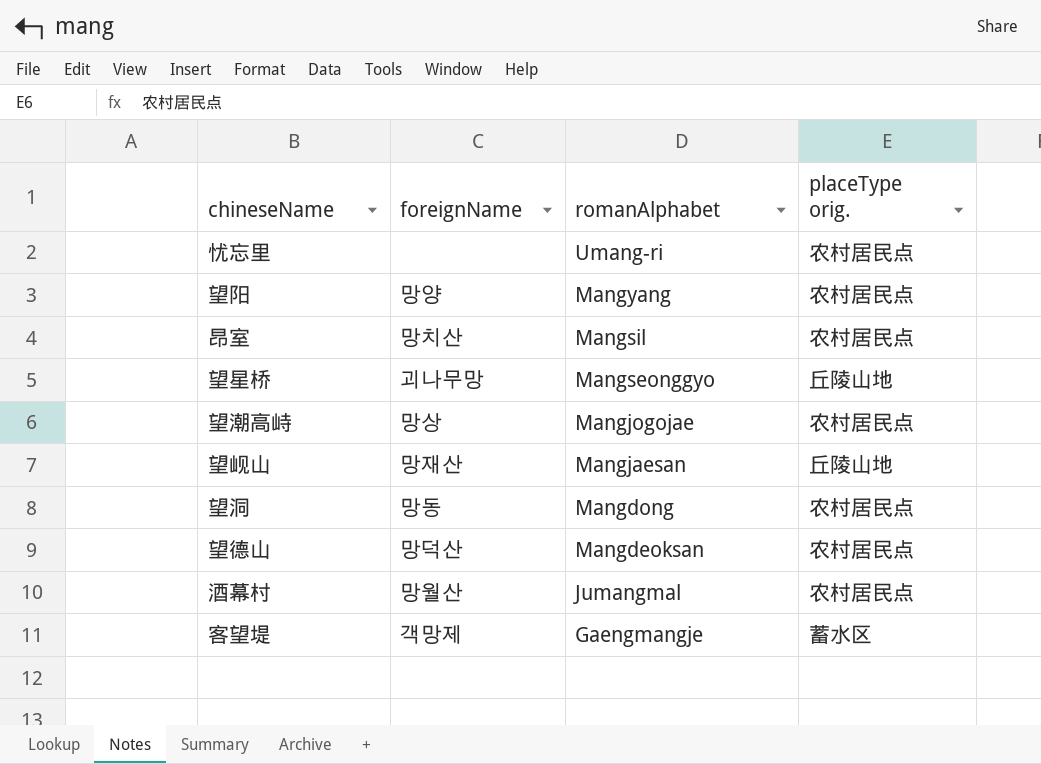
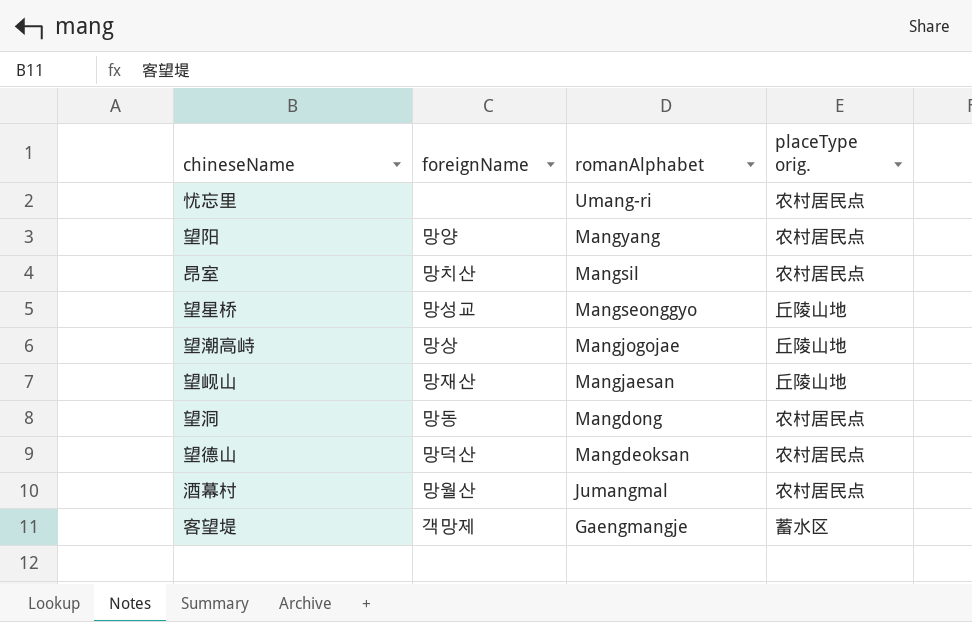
望星桥 | foreignName: 괴나무망 -> 망성교
望潮高峙 | placeType orig.: 农村居民点 -> 丘陵山地

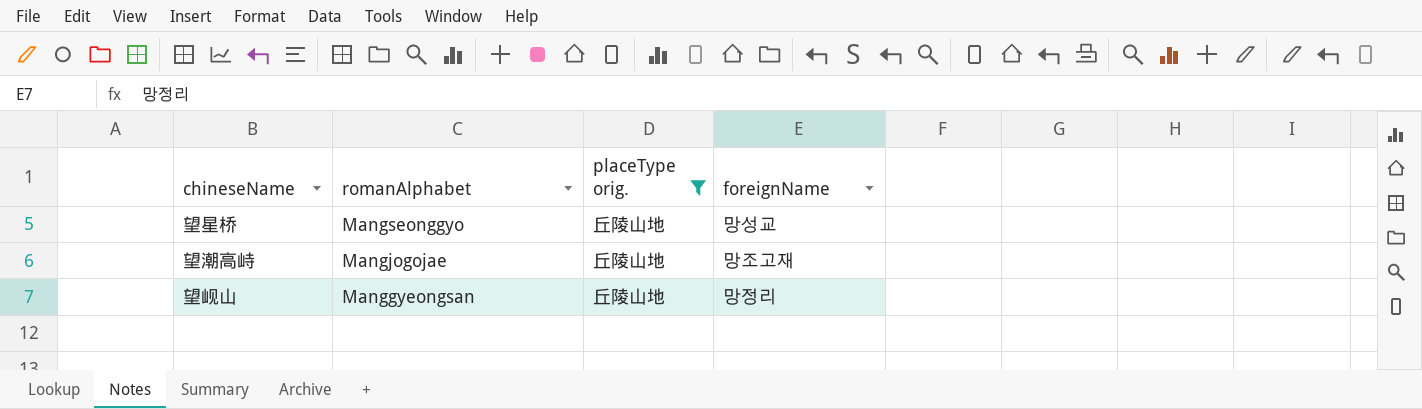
filter: none -> placeType orig. = 丘陵山地
column foreignName | position: 2 -> 4
望潮高峙 | foreignName: 망상 -> 망조고재
望岘山 | romanAlphabet: Mangjaesan -> Manggyeongsan
望岘山 | foreignName: 망재산 -> 망정리

